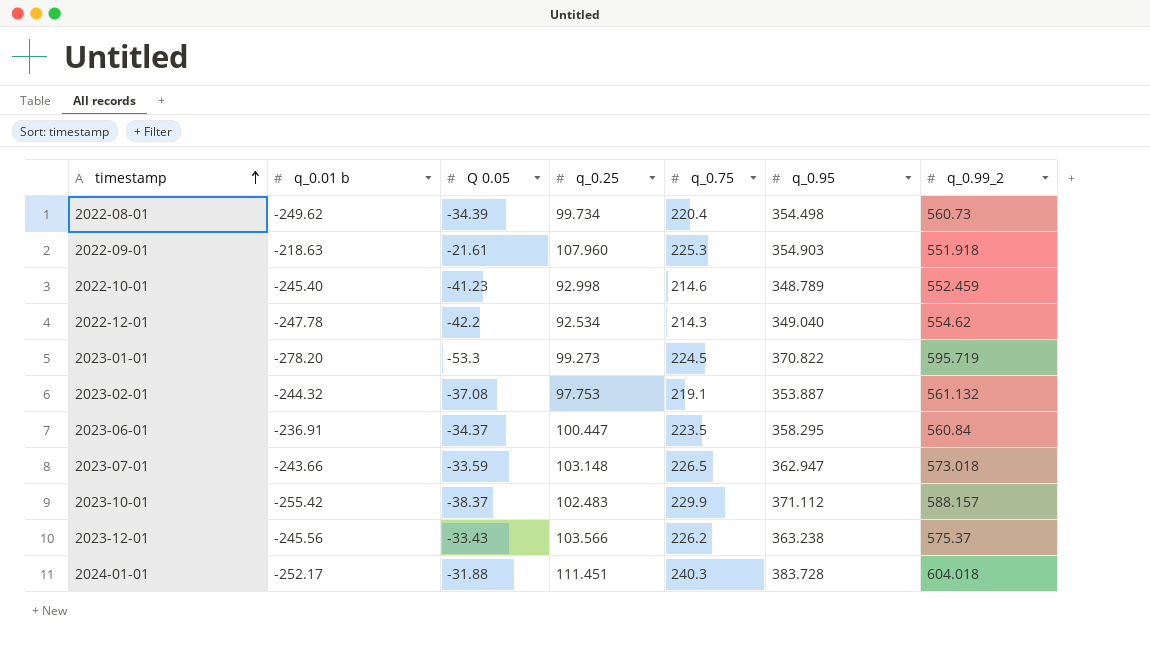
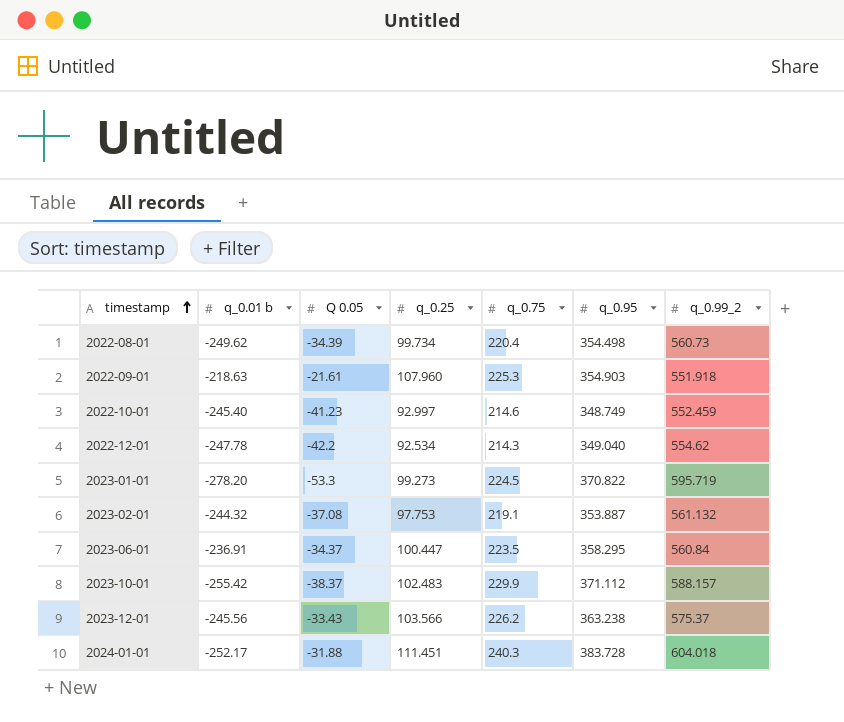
row 2023-07-01: -243.66 | -33.59 | 103.148 | 226.5 | 362.947 | 573.018 -> none
2022-10-01 | q_0.25: 92.998 -> 92.997
2022-10-01 | q_0.95: 348.789 -> 348.749

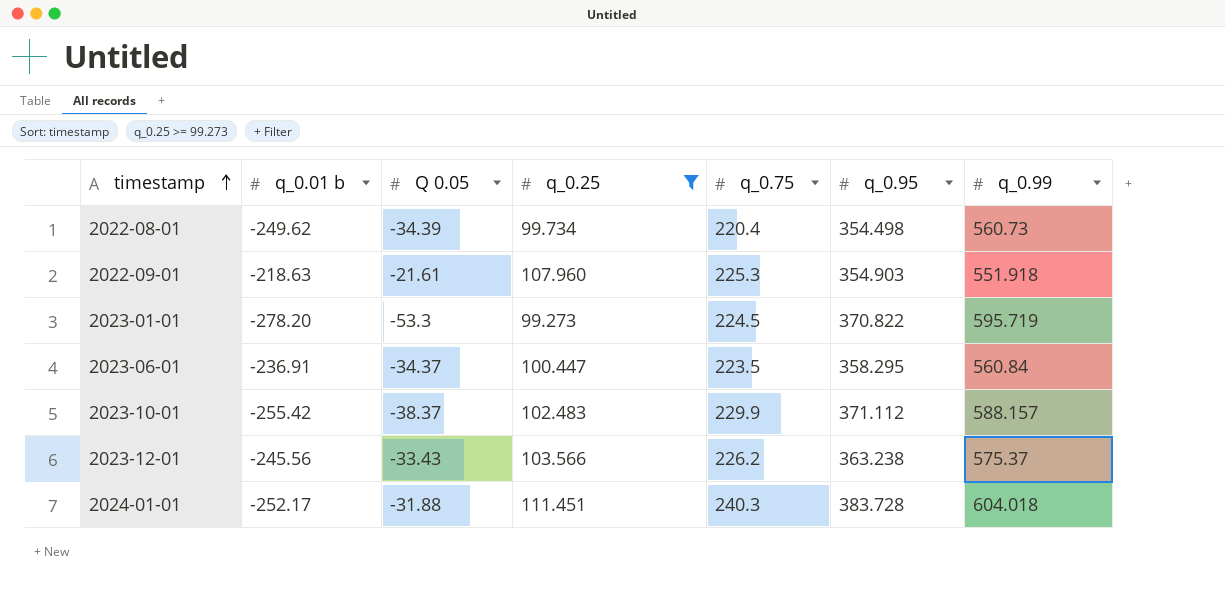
filter: none -> q_0.25 >= 99.273
column name: q_0.99_2 -> q_0.99

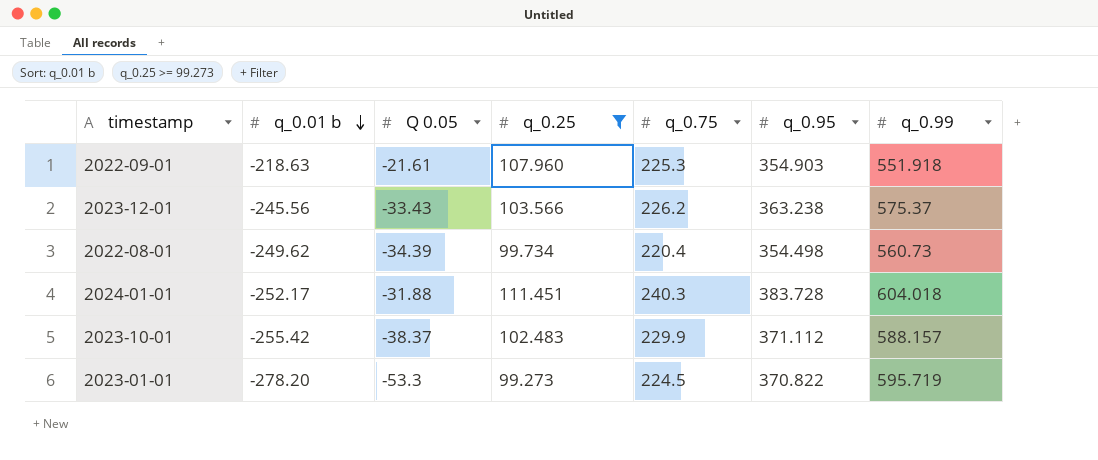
row order: timestamp ascending -> q_0.01 b descending
row 2023-06-01: -236.91 | -34.37 | 100.447 | 223.5 | 358.295 | 560.84 -> none

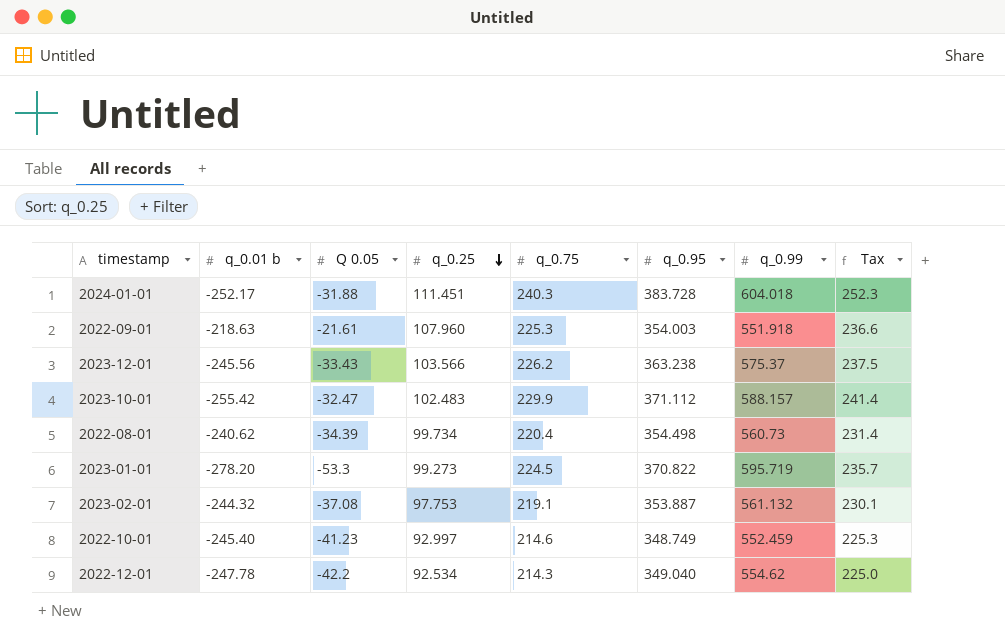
filter: q_0.25 >= 99.273 -> none
row order: q_0.01 b descending -> q_0.25 descending
column Tax | formula: none -> [q_0.75] * 1.05
2022-09-01 | q_0.95: 354.903 -> 354.003
2023-10-01 | Q 0.05: -38.37 -> -32.47
2022-08-01 | q_0.01 b: -249.62 -> -240.62

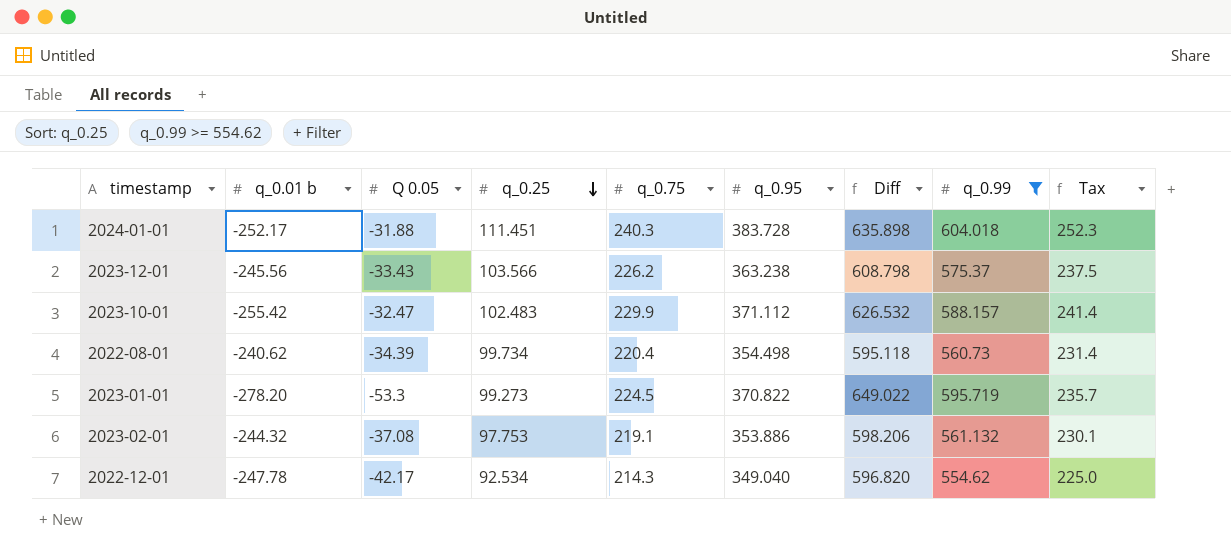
filter: none -> q_0.99 >= 554.62
column Diff | formula: none -> [q_0.95] - [q_0.01 b]
2023-02-01 | q_0.95: 353.887 -> 353.886
2022-12-01 | Q 0.05: -42.2 -> -42.17

